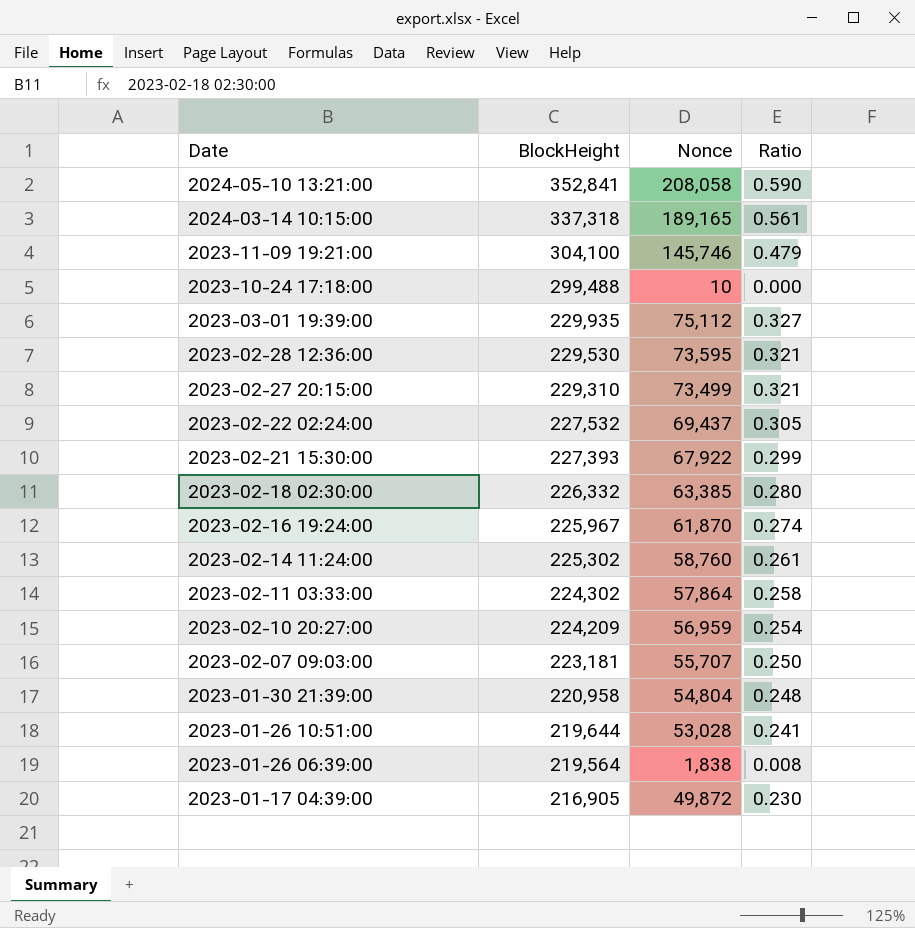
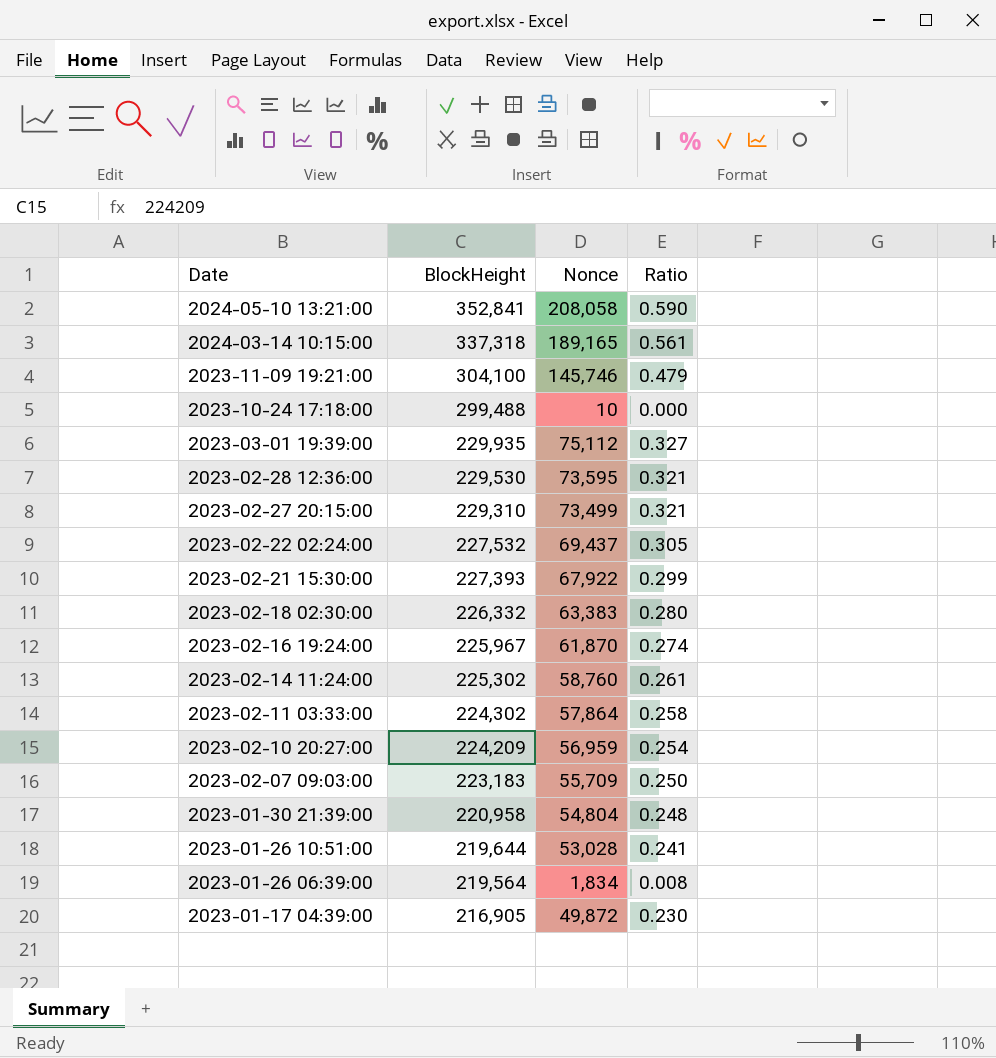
2023-02-18 02:30:00 | Nonce: 63,385 -> 63,383
2023-02-07 09:03:00 | BlockHeight: 223,181 -> 223,183
2023-02-07 09:03:00 | Nonce: 55,707 -> 55,709
2023-01-26 06:39:00 | Nonce: 1,838 -> 1,834

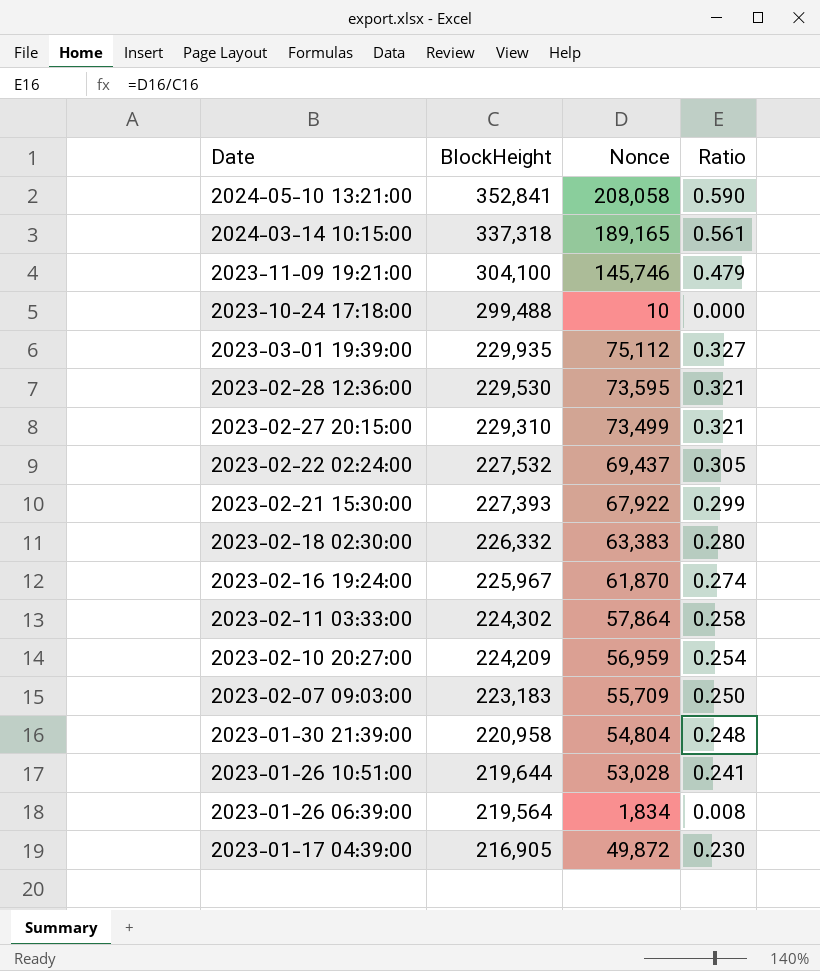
row 2023-02-14 11:24:00: 225,302 | 58,760 | 0.261 -> none

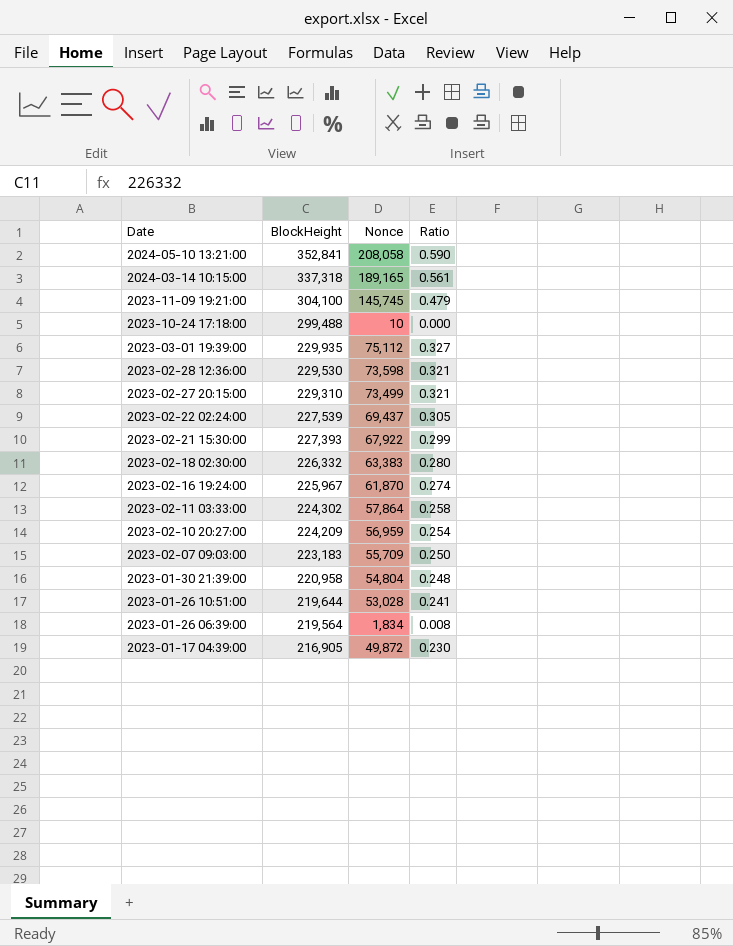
2023-11-09 19:21:00 | Nonce: 145,746 -> 145,745
2023-02-28 12:36:00 | Nonce: 73,595 -> 73,598
2023-02-22 02:24:00 | BlockHeight: 227,532 -> 227,539

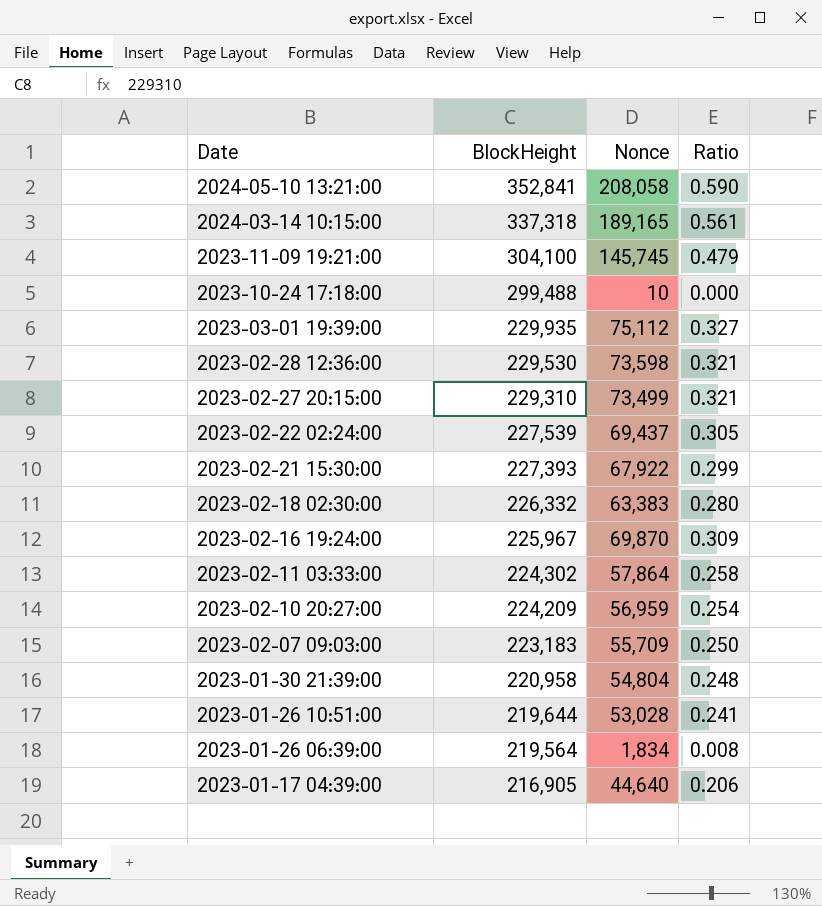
2023-02-16 19:24:00 | Nonce: 61,870 -> 69,870
2023-02-16 19:24:00 | Ratio: 0.274 -> 0.309
2023-01-17 04:39:00 | Nonce: 49,872 -> 44,640
2023-01-17 04:39:00 | Ratio: 0.230 -> 0.206

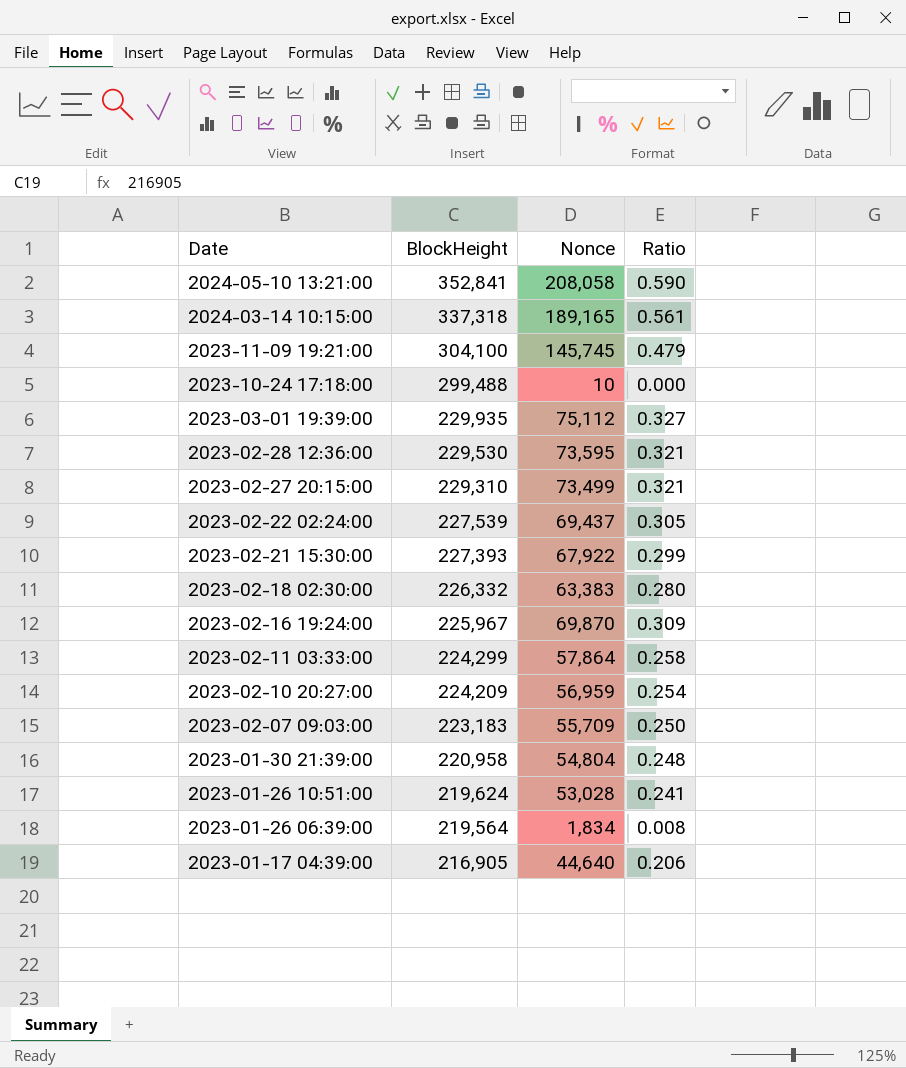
2023-02-28 12:36:00 | Nonce: 73,598 -> 73,595
2023-02-11 03:33:00 | BlockHeight: 224,302 -> 224,299
2023-01-26 10:51:00 | BlockHeight: 219,644 -> 219,624

